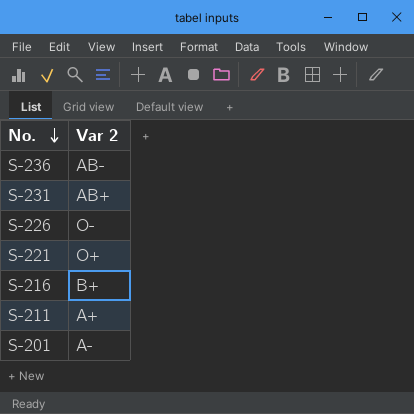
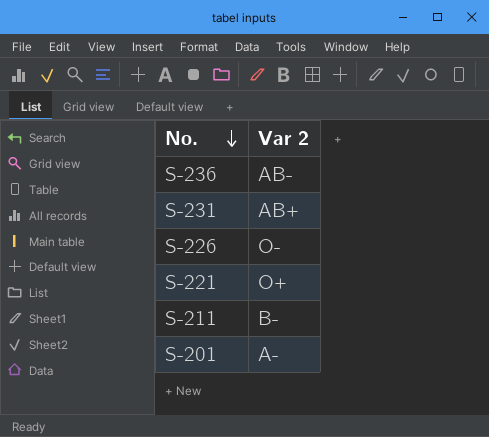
row S-216: B+ -> none
S-211 | Var 2: A+ -> B-

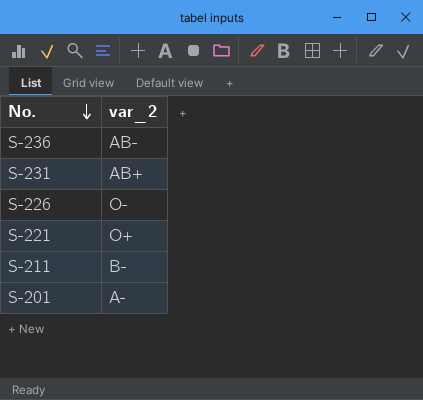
column name: Var 2 -> var_2

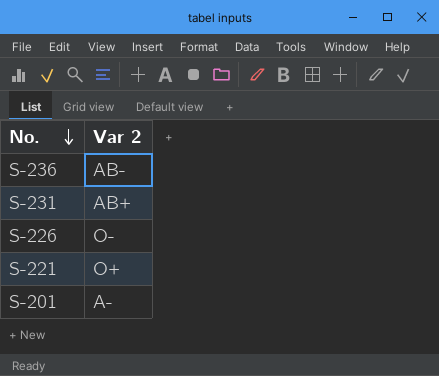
column name: var_2 -> Var 2
row S-211: B- -> none

